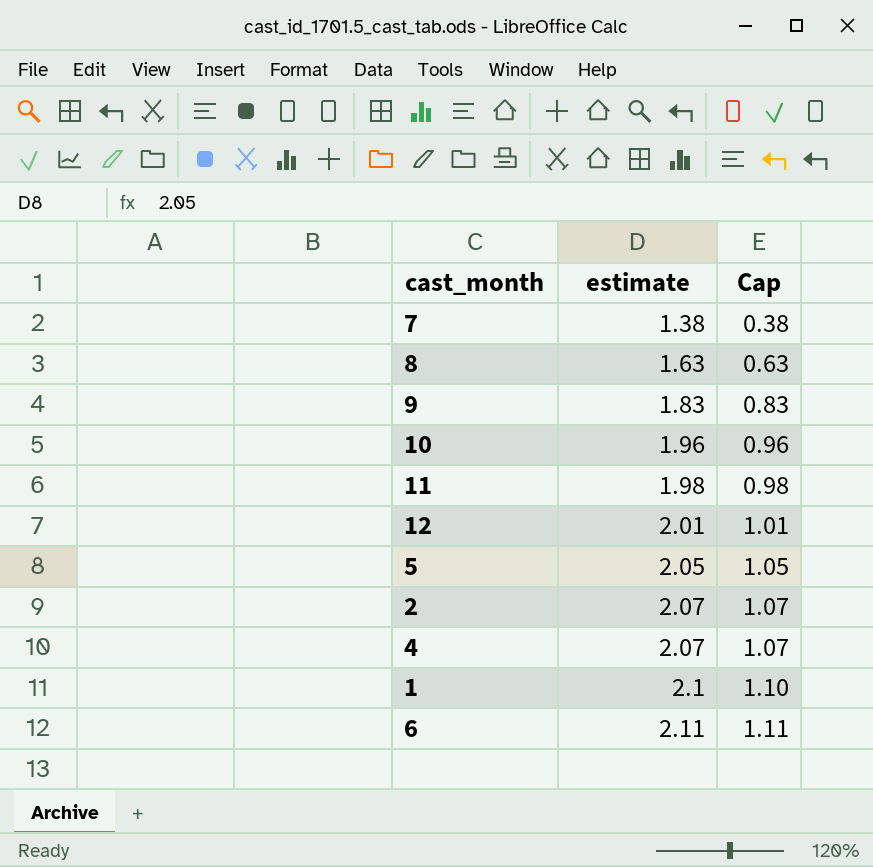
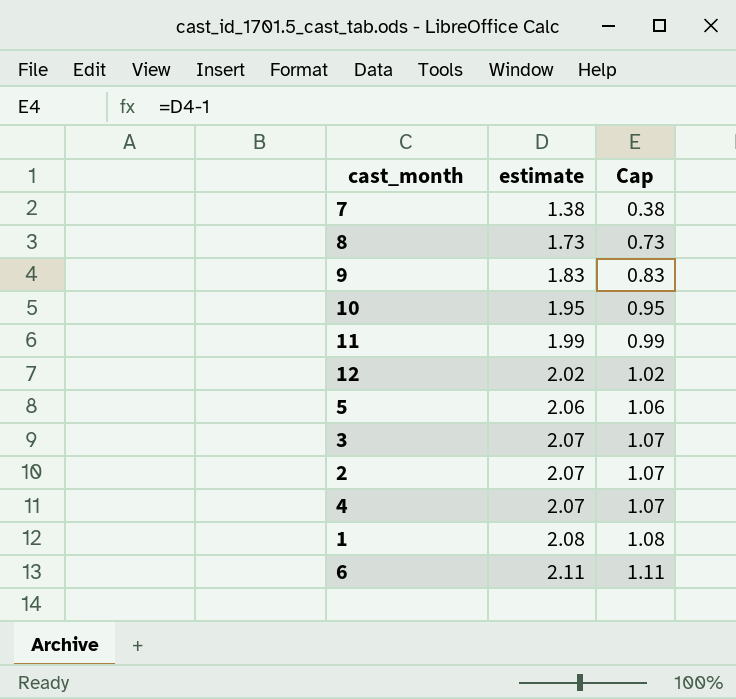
8 | estimate: 1.63 -> 1.73
8 | Cap: 0.63 -> 0.73
10 | estimate: 1.96 -> 1.95
10 | Cap: 0.96 -> 0.95
11 | estimate: 1.98 -> 1.99
11 | Cap: 0.98 -> 0.99
12 | estimate: 2.01 -> 2.02
12 | Cap: 1.01 -> 1.02
5 | estimate: 2.05 -> 2.06
5 | Cap: 1.05 -> 1.06
row 3: none -> 2.07 | 1.07
1 | estimate: 2.1 -> 2.08
1 | Cap: 1.10 -> 1.08

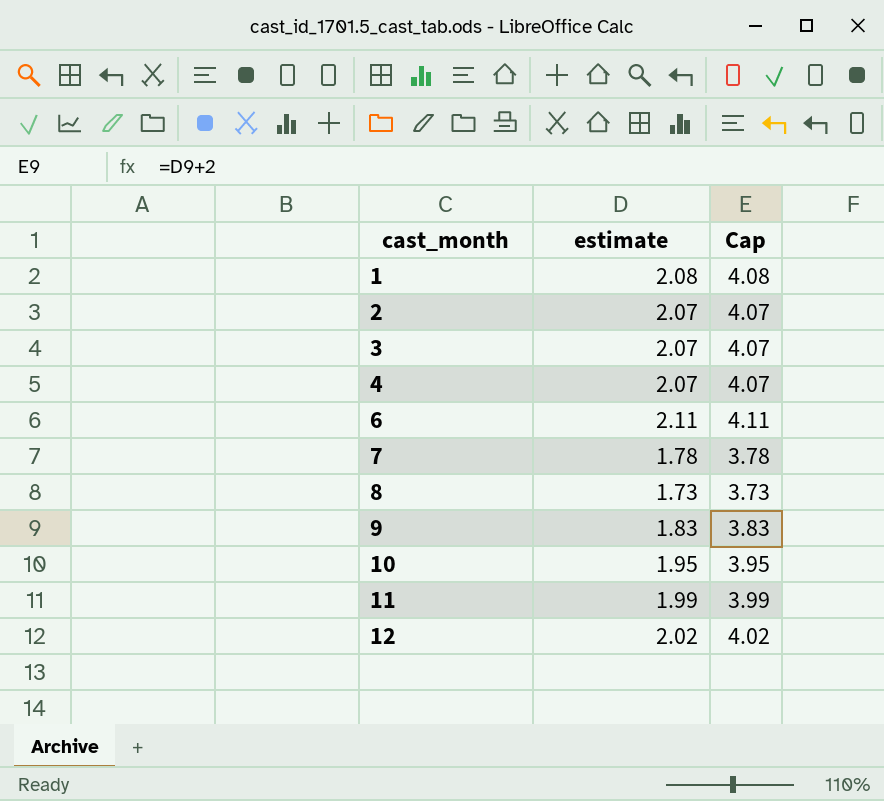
row order: estimate ascending -> cast_month ascending
column Cap | formula: [estimate] - 1 -> [estimate] + 2
row 5: 2.06 | 1.06 -> none
7 | estimate: 1.38 -> 1.78

